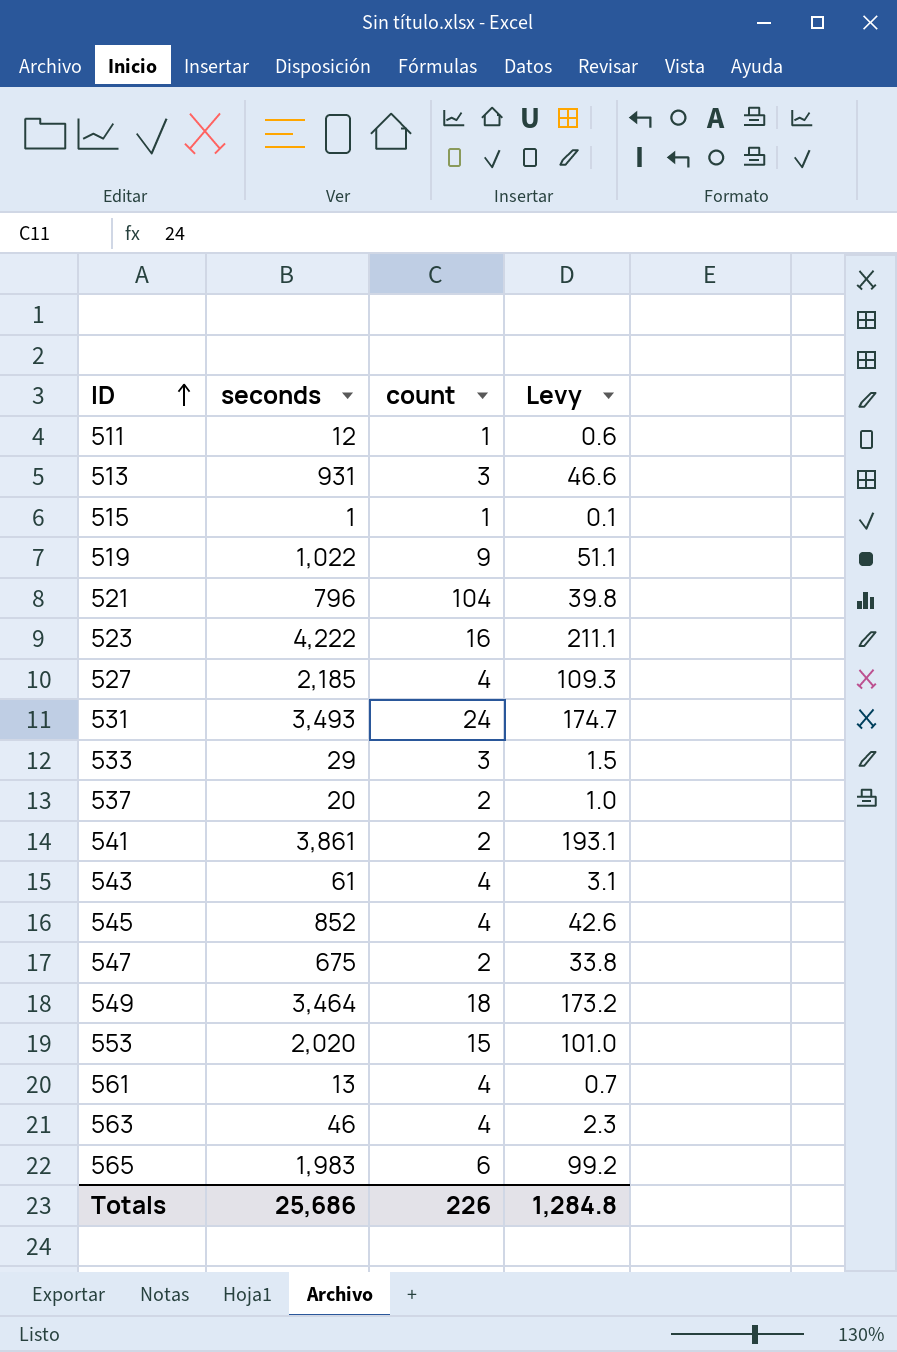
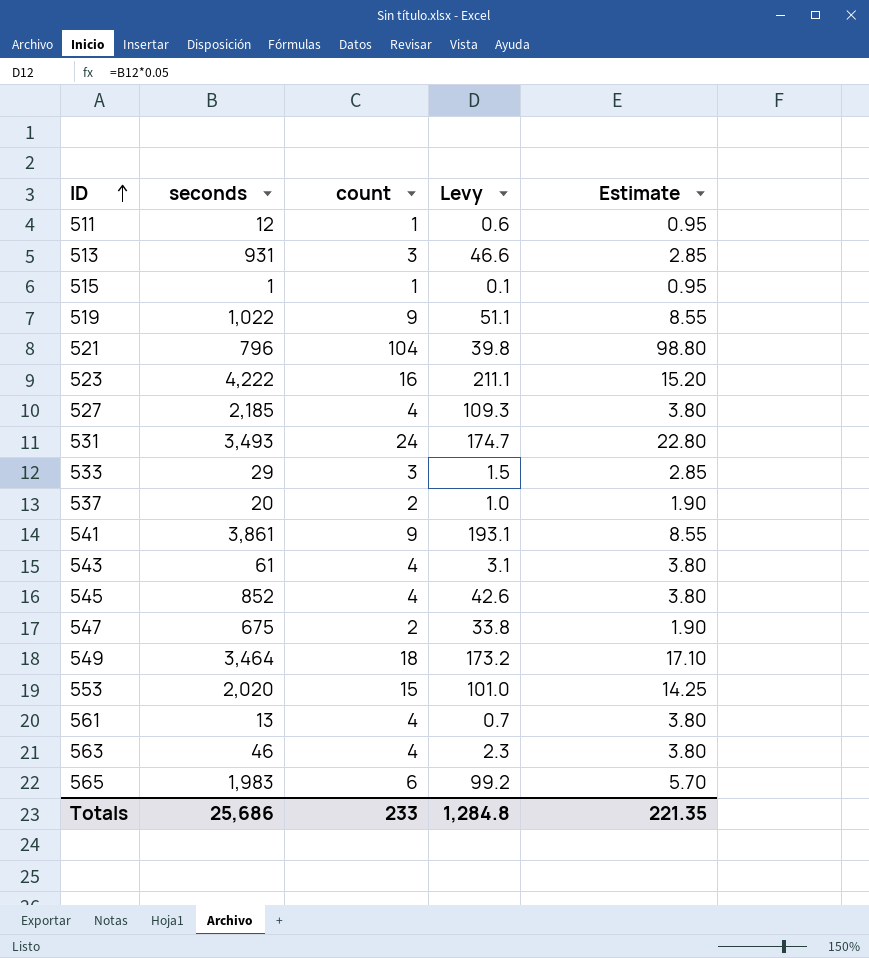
column Estimate | formula: none -> [count] * 0.95
541 | count: 2 -> 9
Totals | count: 226 -> 233

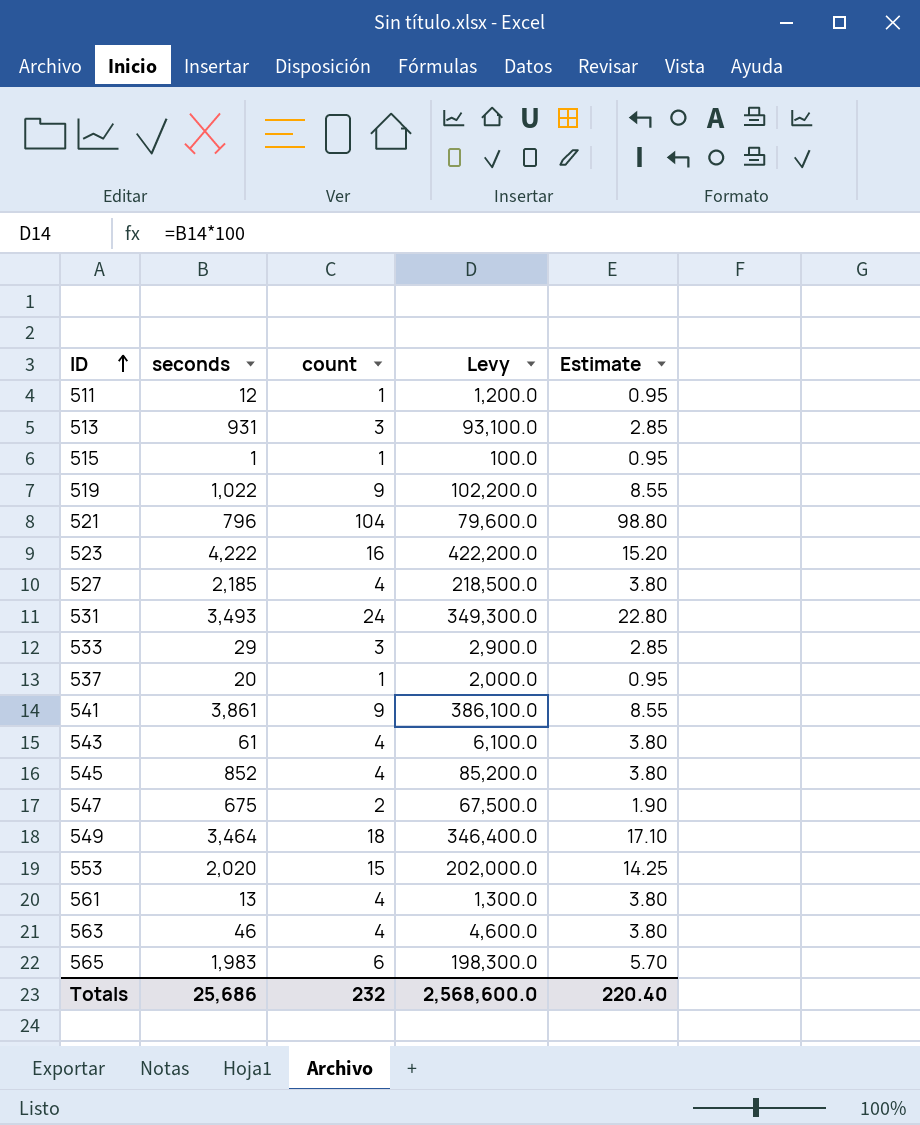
column Levy | formula: [seconds] * 0.05 -> [seconds] * 100
537 | count: 2 -> 1
537 | Estimate: 1.90 -> 0.95
Totals | count: 233 -> 232
Totals | Levy: 1,284.8 -> 2,568,600.0
Totals | Estimate: 221.35 -> 220.40

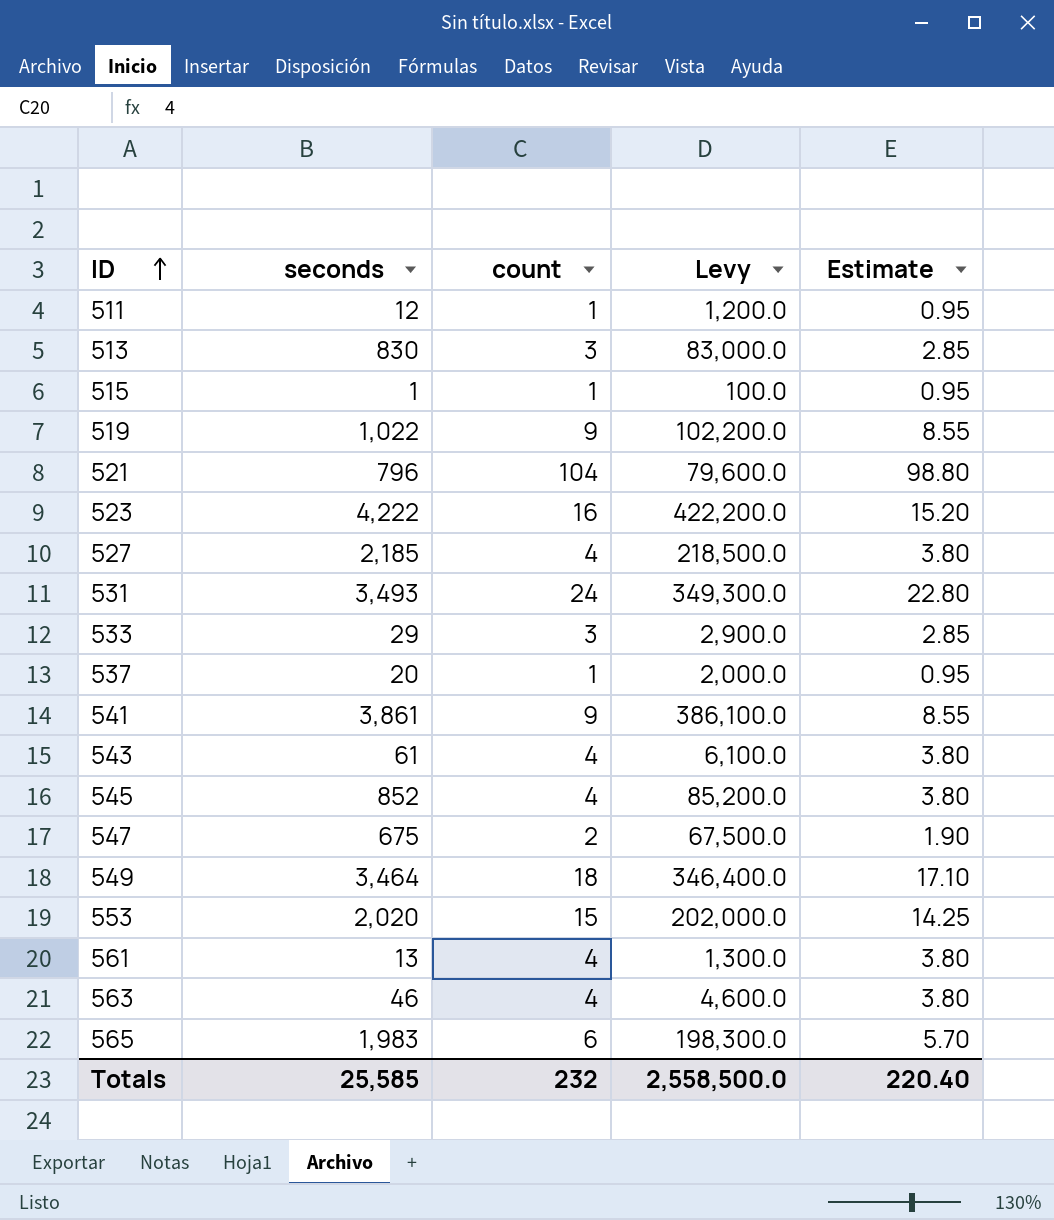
513 | seconds: 931 -> 830
513 | Levy: 93,100.0 -> 83,000.0
Totals | seconds: 25,686 -> 25,585
Totals | Levy: 2,568,600.0 -> 2,558,500.0

